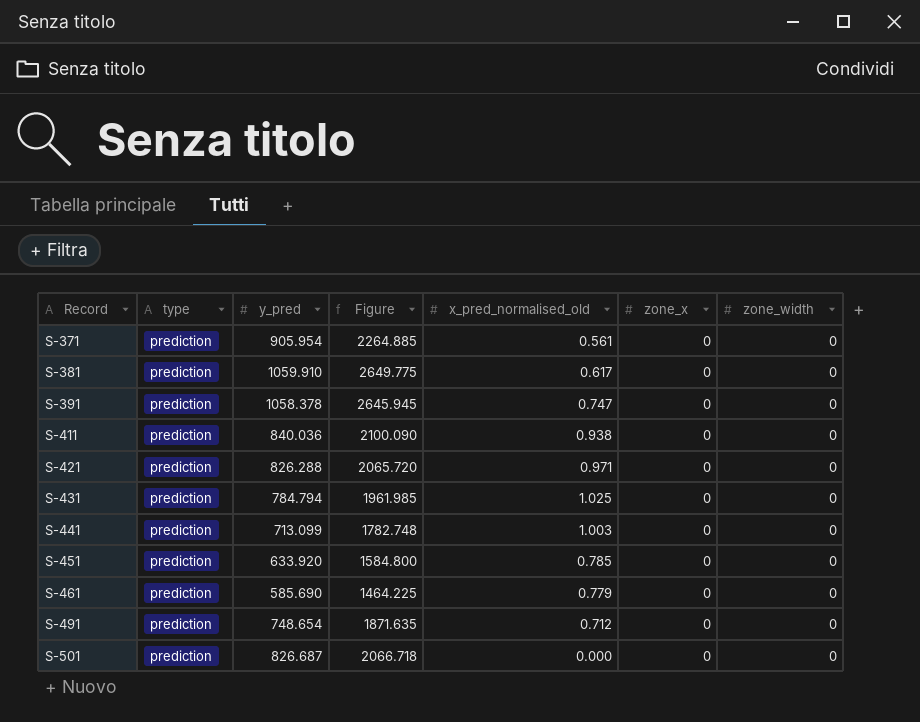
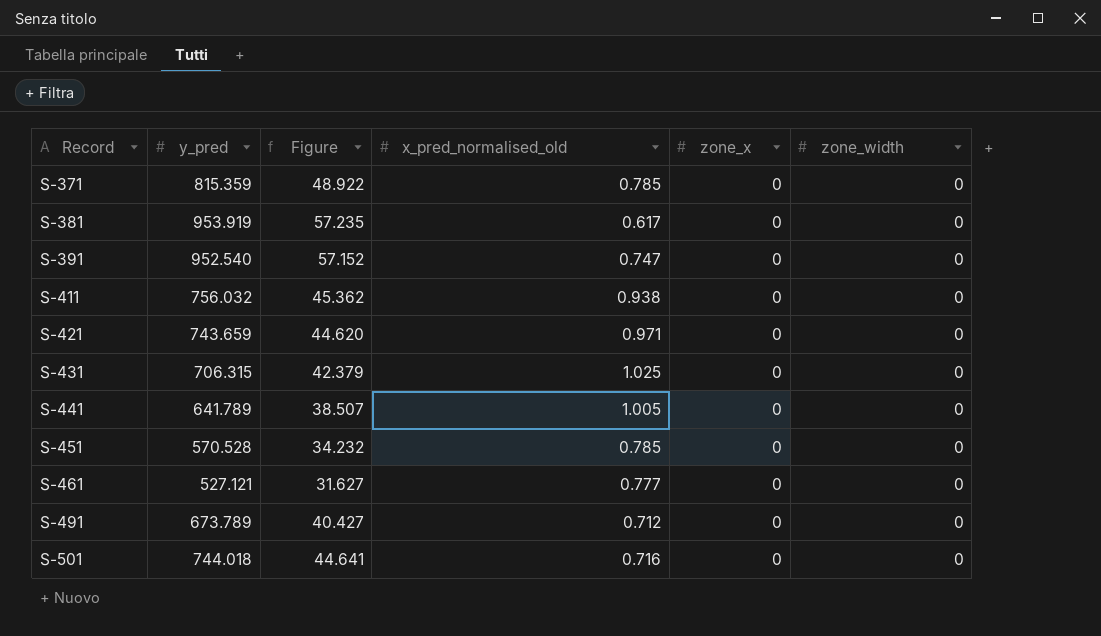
column type | position: 2 -> none
column Figure | formula: [y_pred] * 2.5 -> [y_pred] * 0.06
S-371 | y_pred: 905.954 -> 815.359
S-371 | x_pred_normalised_old: 0.561 -> 0.785
S-381 | y_pred: 1059.910 -> 953.919
S-391 | y_pred: 1058.378 -> 952.540
S-411 | y_pred: 840.036 -> 756.032
S-421 | y_pred: 826.288 -> 743.659
S-431 | y_pred: 784.794 -> 706.315
S-441 | y_pred: 713.099 -> 641.789
S-441 | x_pred_normalised_old: 1.003 -> 1.005
S-451 | y_pred: 633.920 -> 570.528
S-461 | y_pred: 585.690 -> 527.121
S-461 | x_pred_normalised_old: 0.779 -> 0.777
S-491 | y_pred: 748.654 -> 673.789
S-501 | y_pred: 826.687 -> 744.018
S-501 | x_pred_normalised_old: 0.000 -> 0.716

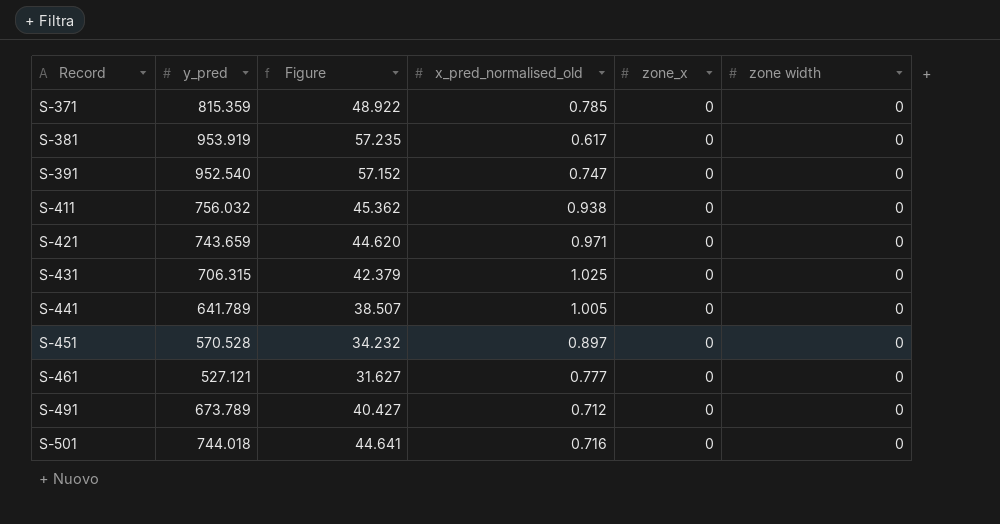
column name: zone_width -> zone width
S-451 | x_pred_normalised_old: 0.785 -> 0.897

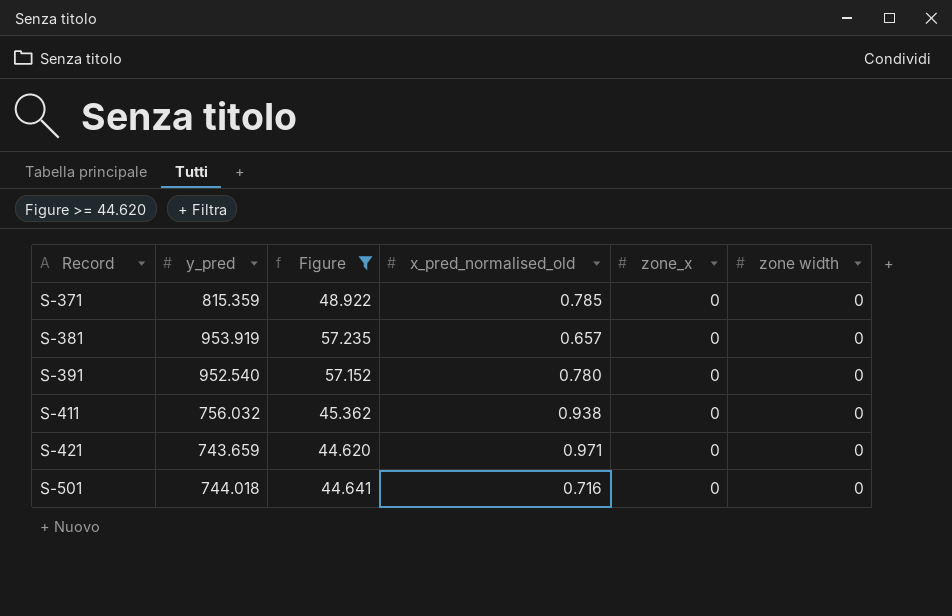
filter: none -> Figure >= 44.620
S-381 | x_pred_normalised_old: 0.617 -> 0.657
S-391 | x_pred_normalised_old: 0.747 -> 0.780

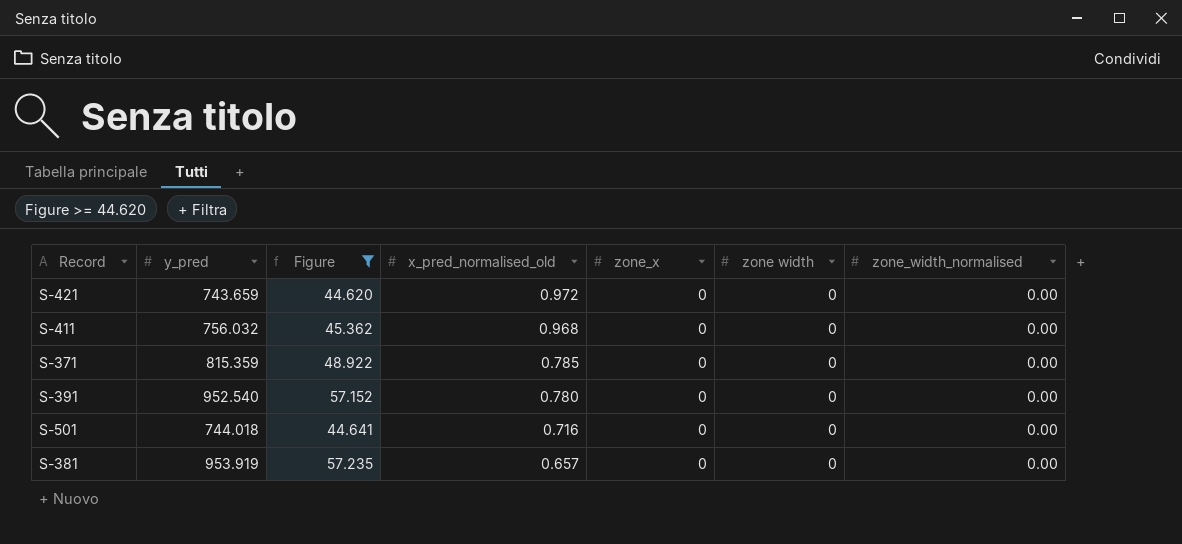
row order: Record ascending -> x_pred_normalised_old descending
column zone_width_normalised | position: none -> 7
S-421 | x_pred_normalised_old: 0.971 -> 0.972
S-411 | x_pred_normalised_old: 0.938 -> 0.968

